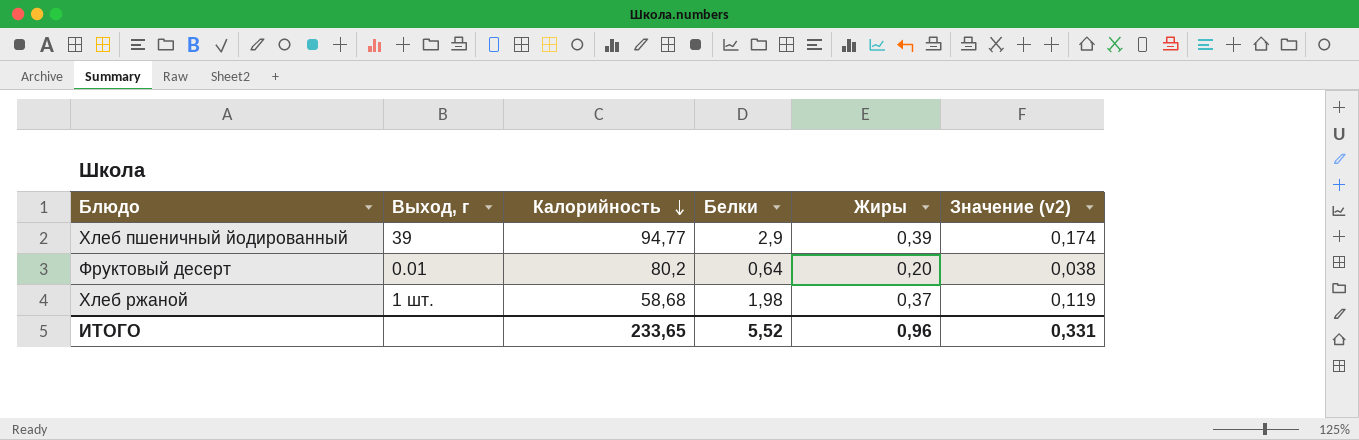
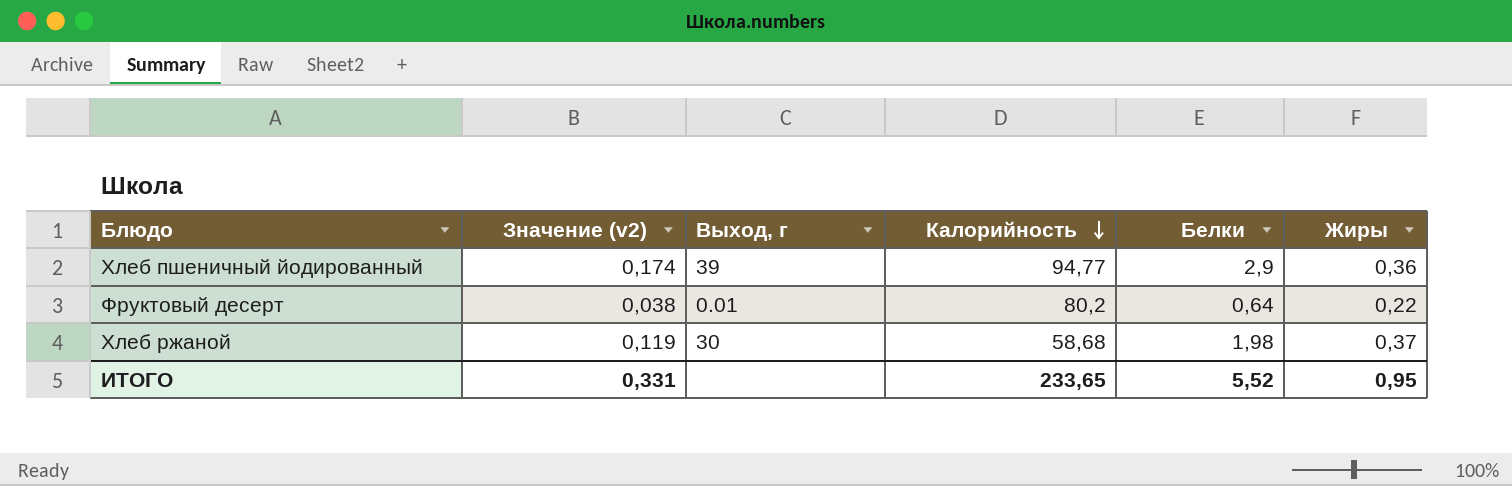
column Значение (v2) | position: 6 -> 2
Хлеб пшеничный йодированный | Жиры: 0,39 -> 0,36
Фруктовый десерт | Жиры: 0,20 -> 0,22
Хлеб ржаной | Выход, г: 1 шт. -> 30
ИТОГО | Жиры: 0,96 -> 0,95

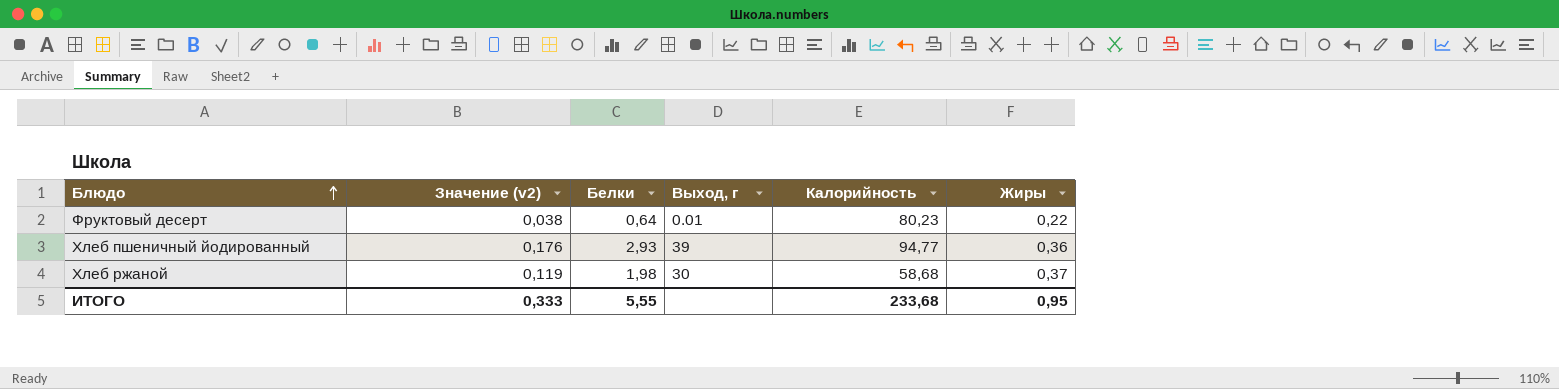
row order: Калорийность descending -> Блюдо ascending
column Белки | position: 5 -> 3
Фруктовый десерт | Калорийность: 80,2 -> 80,23
Хлеб пшеничный йодированный | Значение (v2): 0,174 -> 0,176
Хлеб пшеничный йодированный | Белки: 2,9 -> 2,93
ИТОГО | Значение (v2): 0,331 -> 0,333
ИТОГО | Белки: 5,52 -> 5,55
ИТОГО | Калорийность: 233,65 -> 233,68

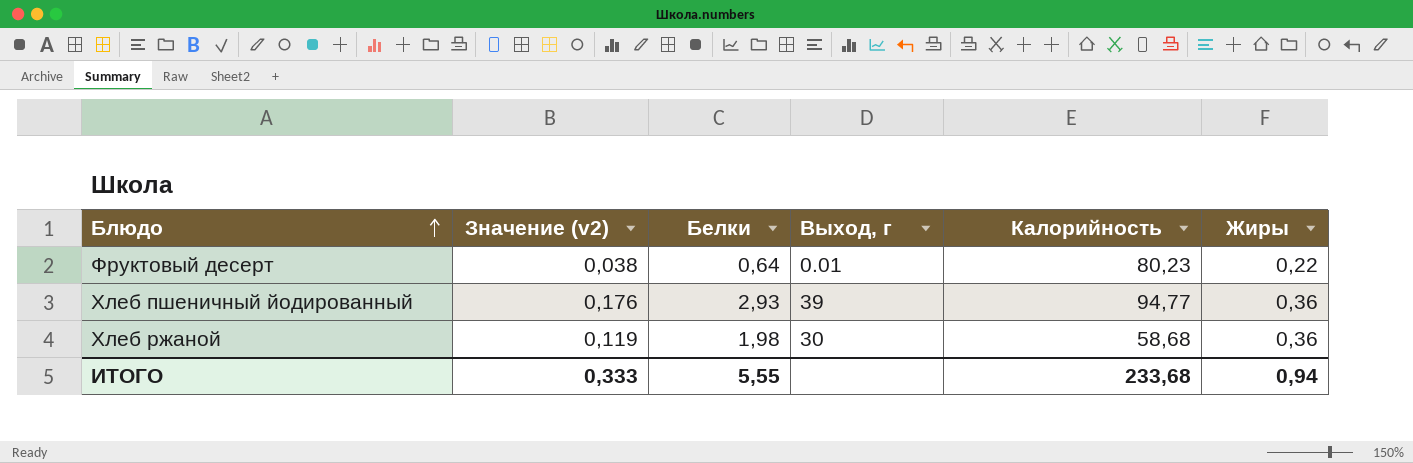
Хлеб ржаной | Жиры: 0,37 -> 0,36
ИТОГО | Жиры: 0,95 -> 0,94

